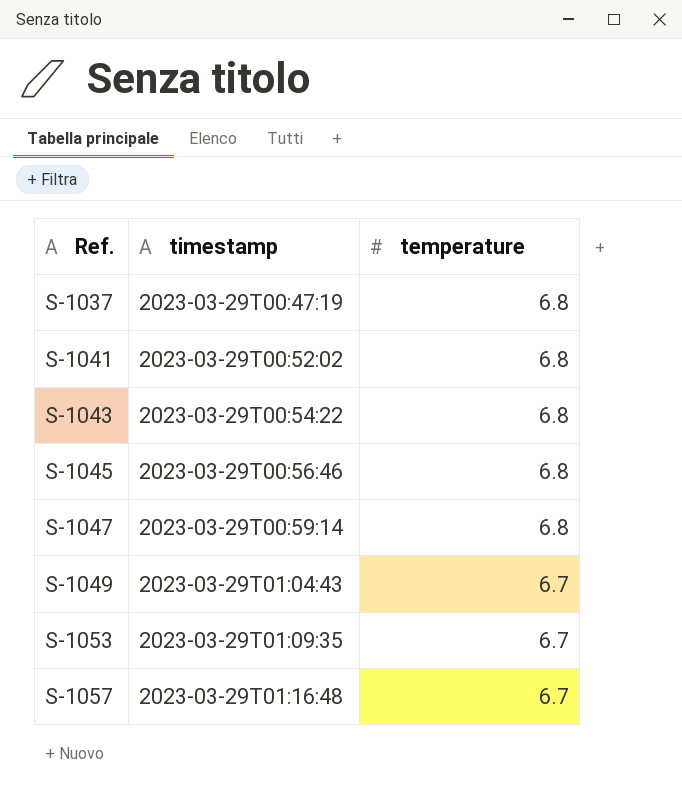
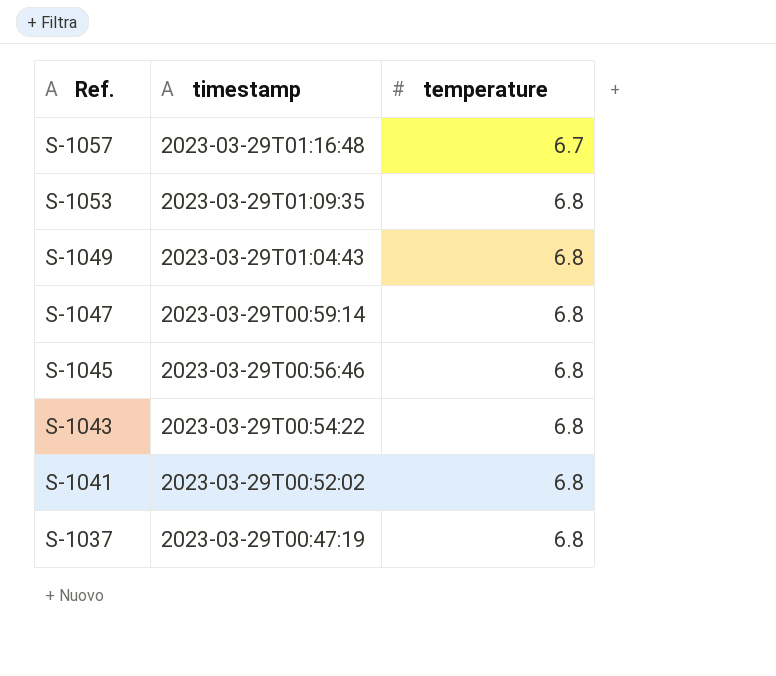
row order: Ref. ascending -> Ref. descending
S-1053 | temperature: 6.7 -> 6.8
S-1049 | temperature: 6.7 -> 6.8

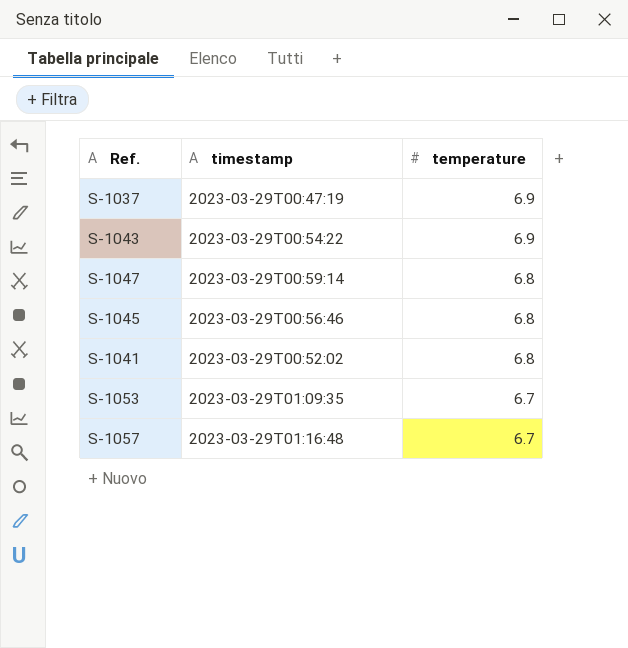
row order: Ref. descending -> temperature descending
row S-1049: 2023-03-29T01:04:43 | 6.8 -> none
S-1037 | temperature: 6.8 -> 6.9
S-1043 | temperature: 6.8 -> 6.9
S-1053 | temperature: 6.8 -> 6.7

